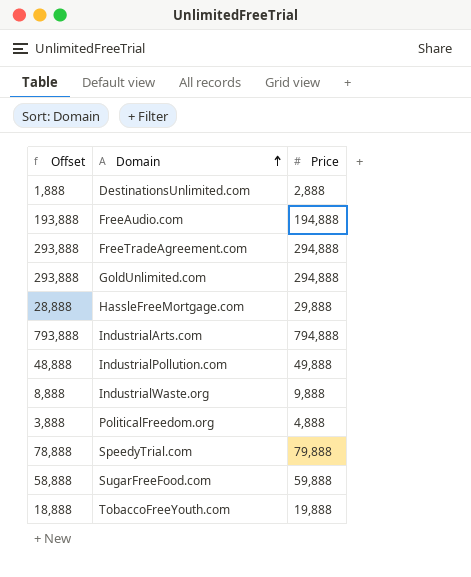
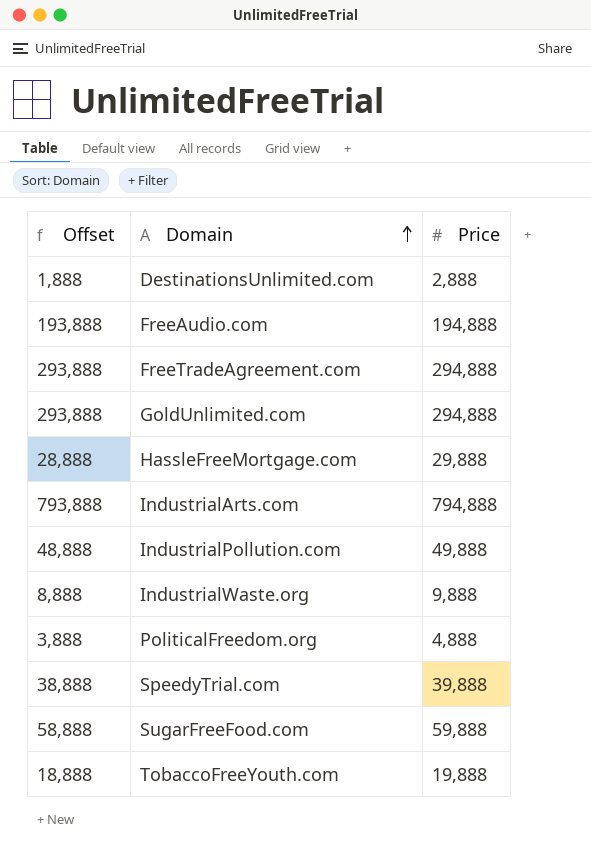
SpeedyTrial.com | Offset: 78,888 -> 38,888
SpeedyTrial.com | Price: 79,888 -> 39,888

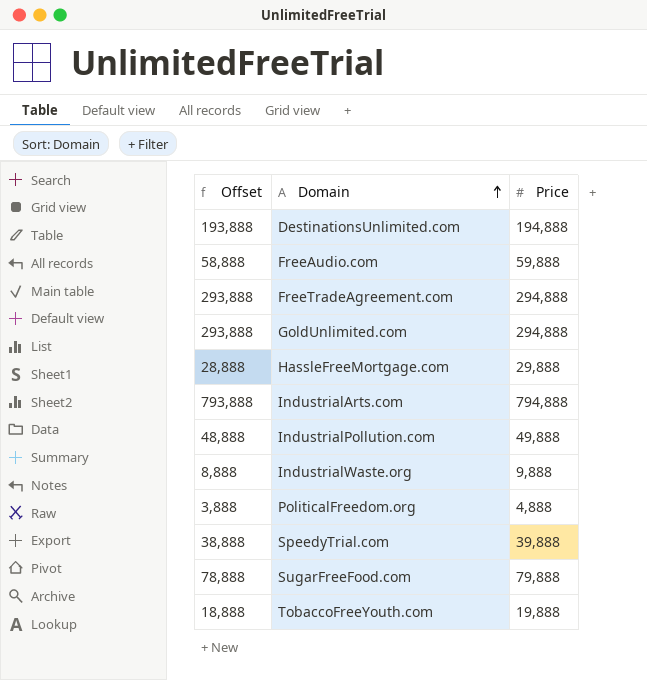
DestinationsUnlimited.com | Offset: 1,888 -> 193,888
DestinationsUnlimited.com | Price: 2,888 -> 194,888
FreeAudio.com | Offset: 193,888 -> 58,888
FreeAudio.com | Price: 194,888 -> 59,888
SugarFreeFood.com | Offset: 58,888 -> 78,888
SugarFreeFood.com | Price: 59,888 -> 79,888

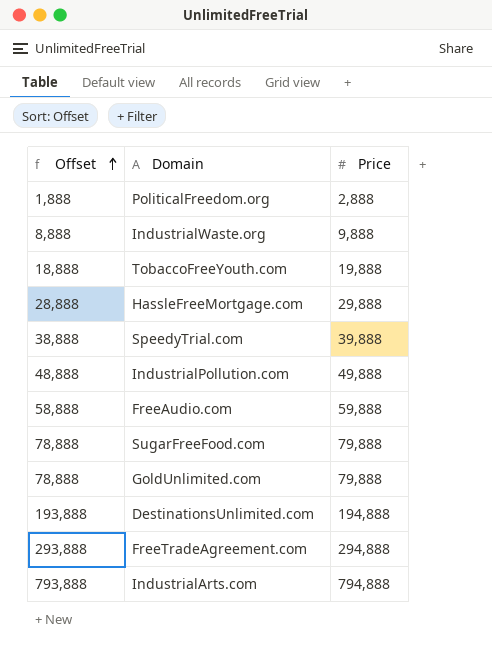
row order: Domain ascending -> Offset ascending
PoliticalFreedom.org | Offset: 3,888 -> 1,888
PoliticalFreedom.org | Price: 4,888 -> 2,888
GoldUnlimited.com | Offset: 293,888 -> 78,888
GoldUnlimited.com | Price: 294,888 -> 79,888

